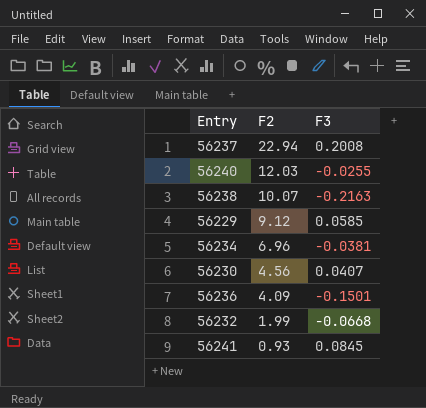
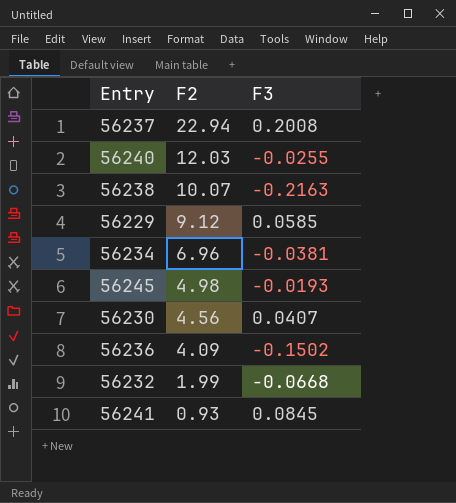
row 56245: none -> 4.98 | -0.0193
56236 | F3: -0.1501 -> -0.1502

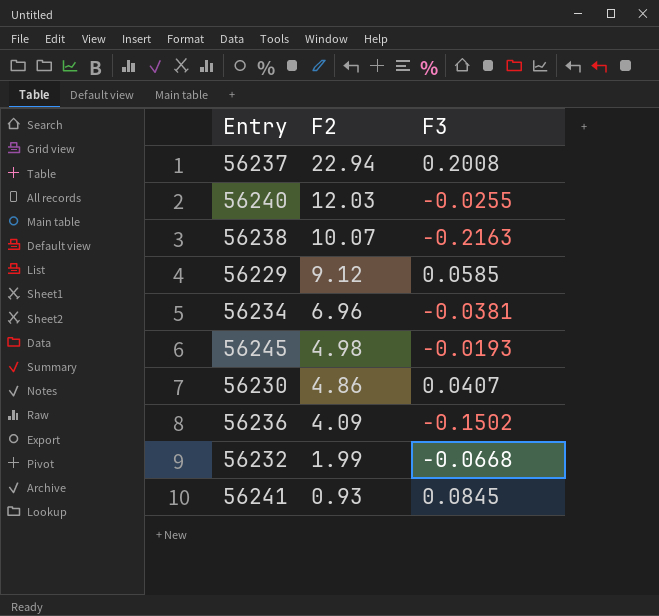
56230 | F2: 4.56 -> 4.86

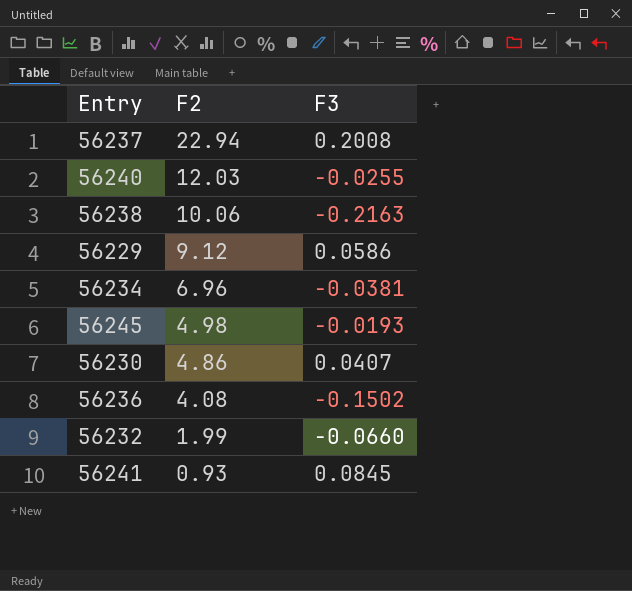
56238 | F2: 10.07 -> 10.06
56229 | F3: 0.0585 -> 0.0586
56236 | F2: 4.09 -> 4.08
56232 | F3: -0.0668 -> -0.0660

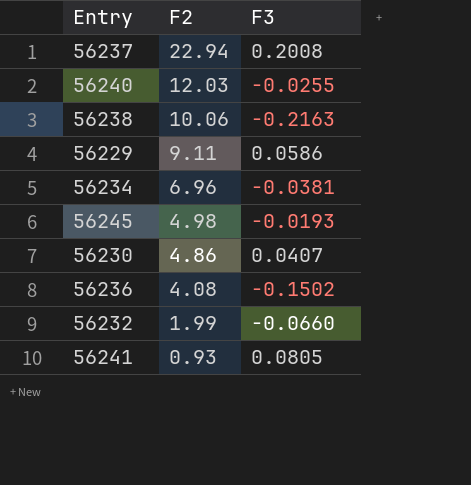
56229 | F2: 9.12 -> 9.11
56241 | F3: 0.0845 -> 0.0805

